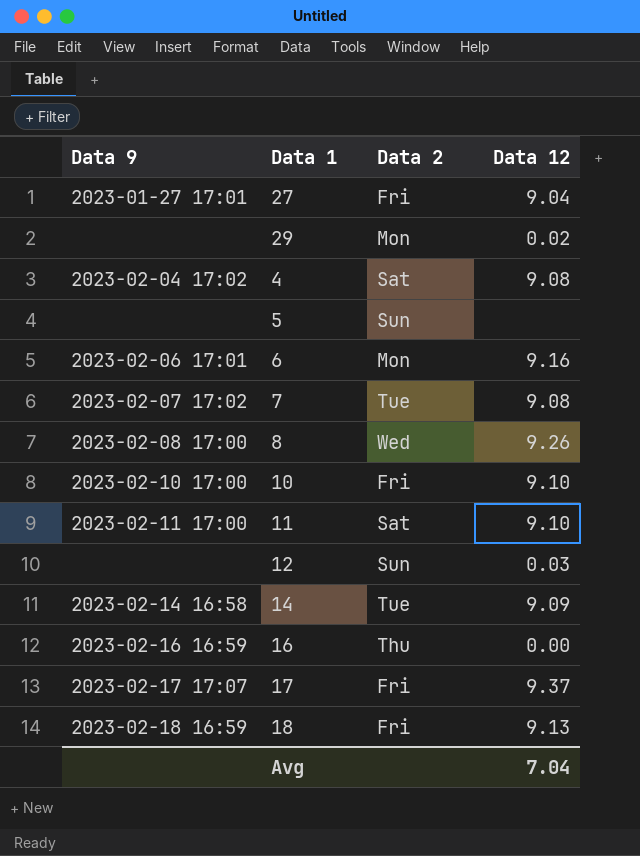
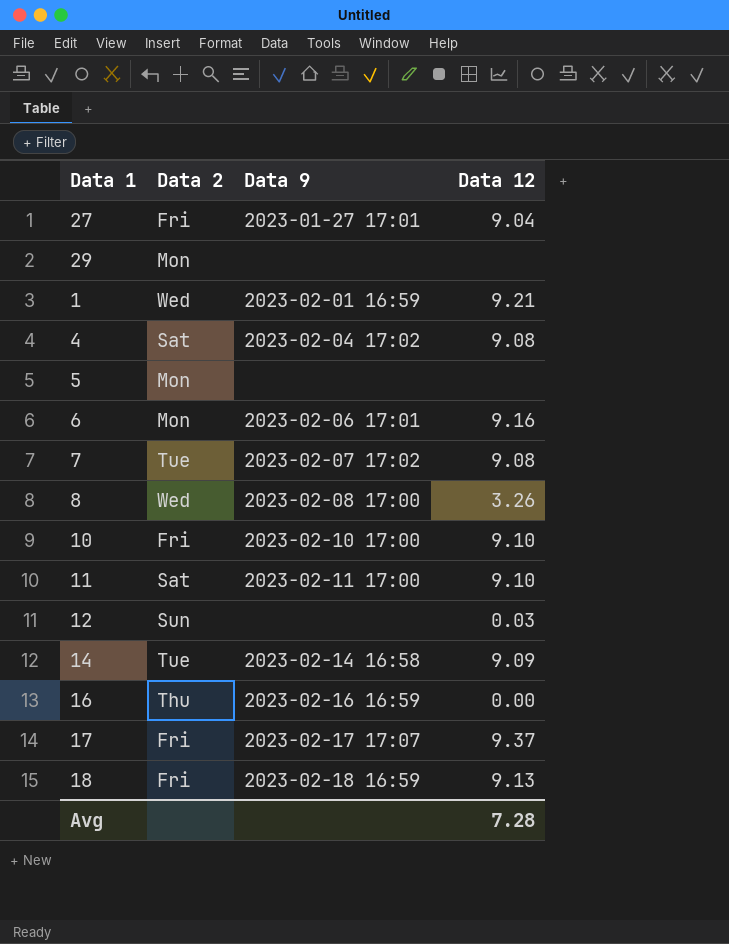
column Data 9 | position: 1 -> 3
29 | Data 12: 0.02 -> none
row 1: none -> Wed | 2023-02-01 16:59 | 9.21
5 | Data 2: Sun -> Mon
8 | Data 12: 9.26 -> 3.26
Avg | Data 12: 7.04 -> 7.28

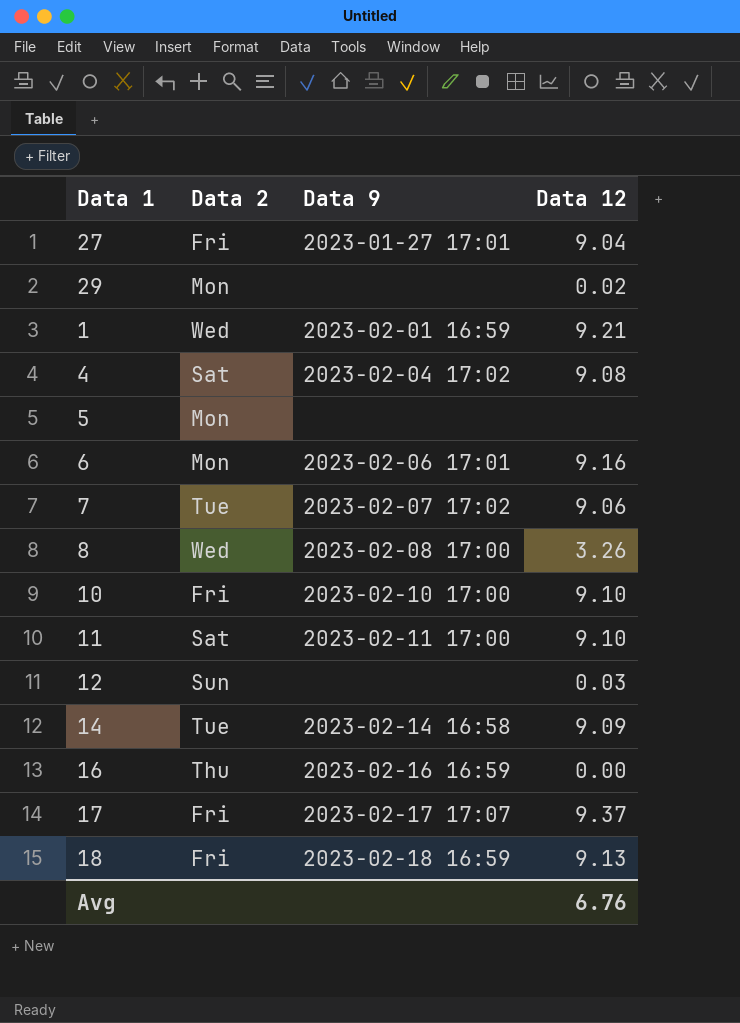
29 | Data 12: none -> 0.02
7 | Data 12: 9.08 -> 9.06
Avg | Data 12: 7.28 -> 6.76

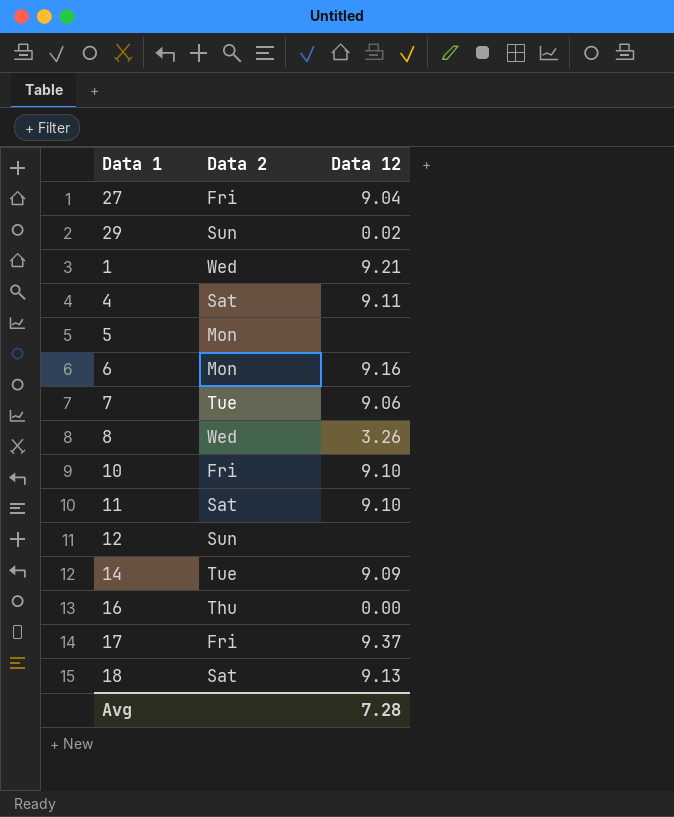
column Data 9 | position: 3 -> none
29 | Data 2: Mon -> Sun
4 | Data 12: 9.08 -> 9.11
12 | Data 12: 0.03 -> none
18 | Data 2: Fri -> Sat
Avg | Data 12: 6.76 -> 7.28

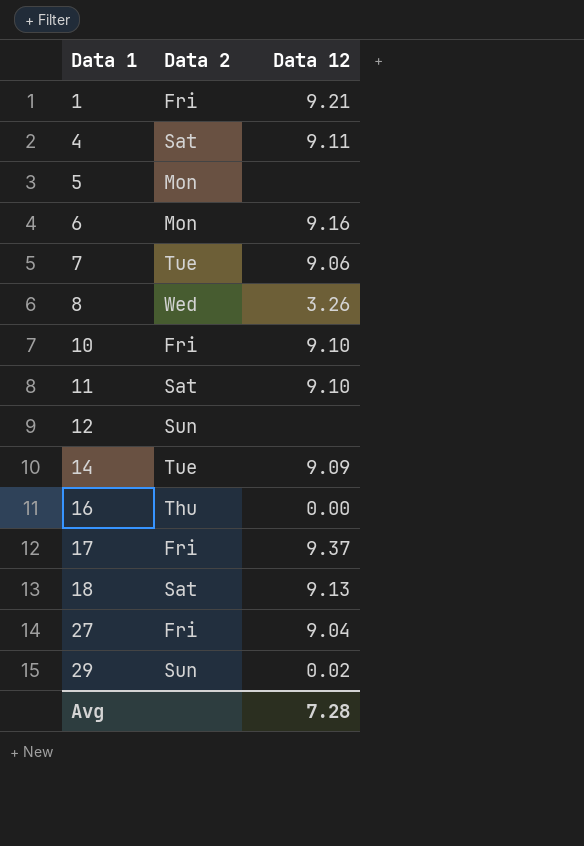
row order: none -> Data 1 ascending
1 | Data 2: Wed -> Fri

